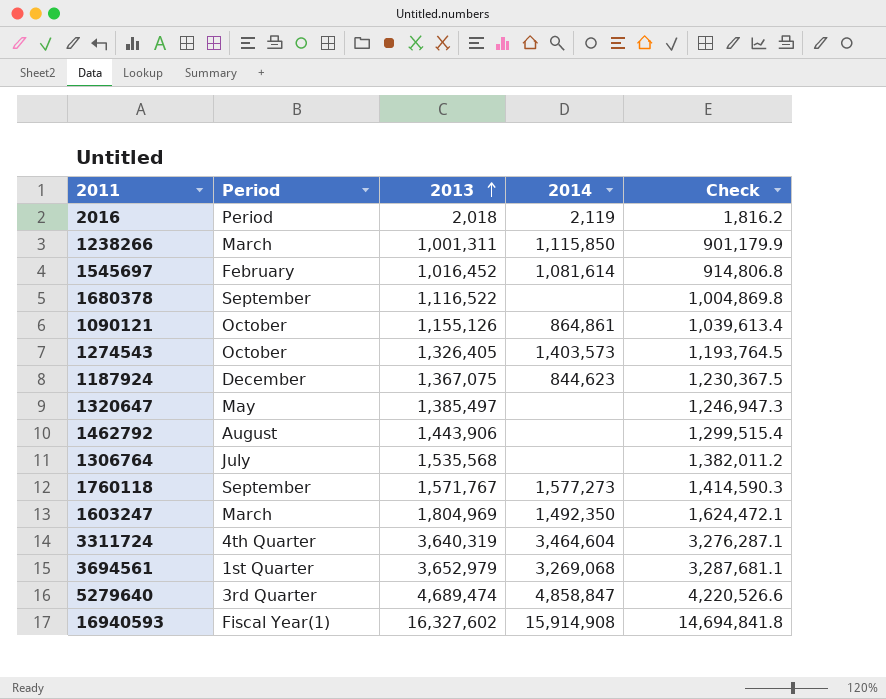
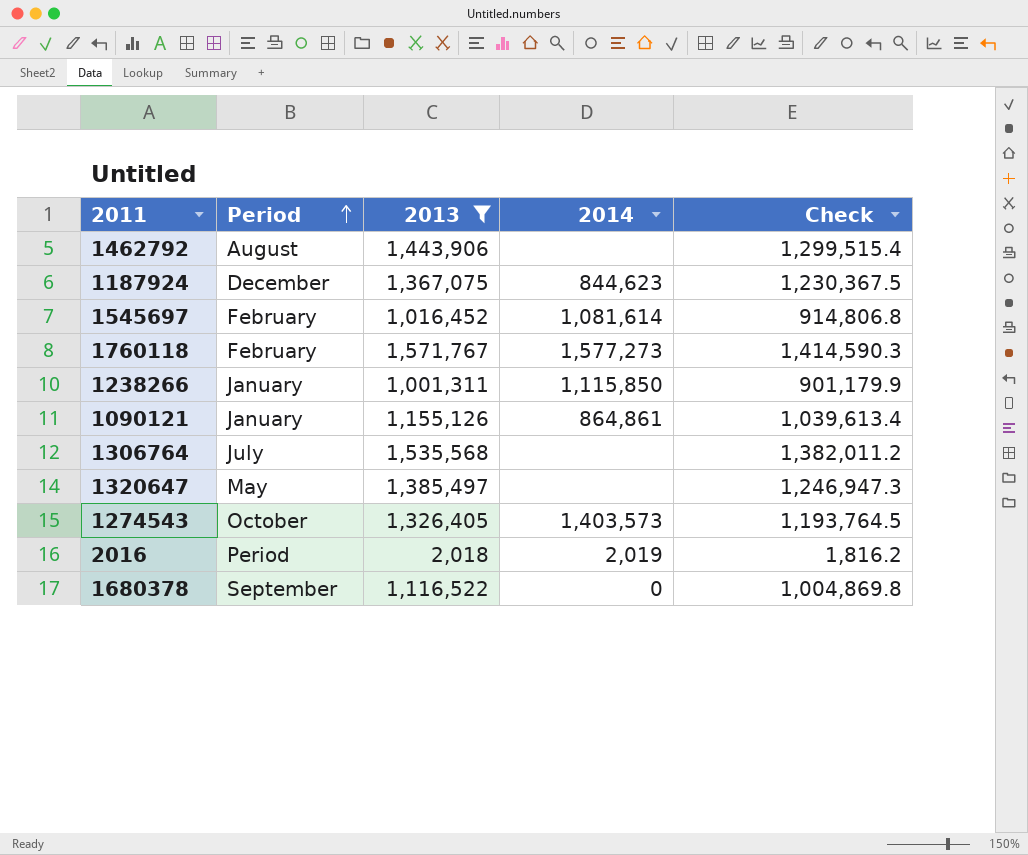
filter: none -> 2013 <= 1,571,767
row order: 2013 ascending -> Period ascending
1760118 | Period: September -> February
1238266 | Period: March -> January
1090121 | Period: October -> January
2016 | 2014: 2,119 -> 2,019
1680378 | 2014: none -> 0

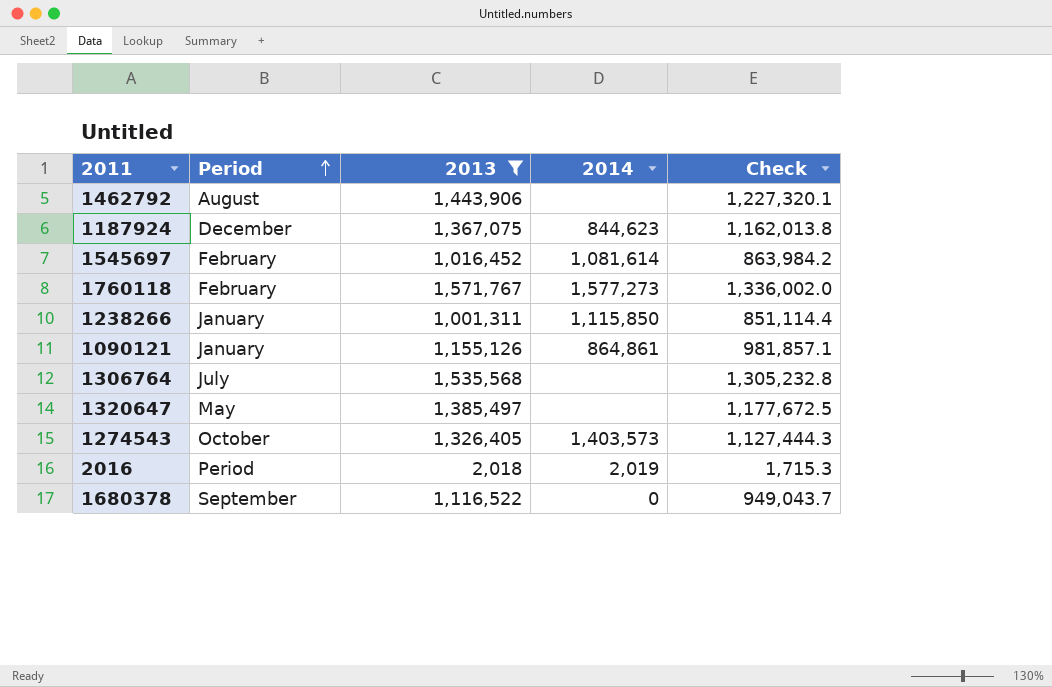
column Check | formula: [2013] * 0.9 -> [2013] * 0.85

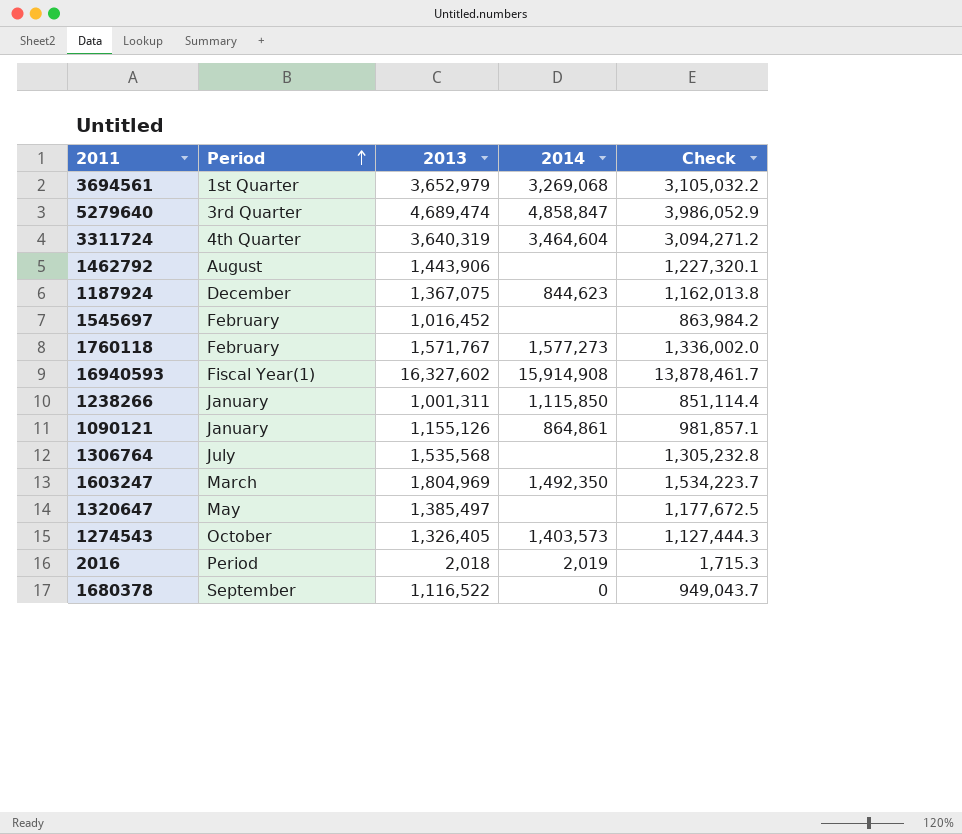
filter: 2013 <= 1,571,767 -> none
1545697 | 2014: 1,081,614 -> none

